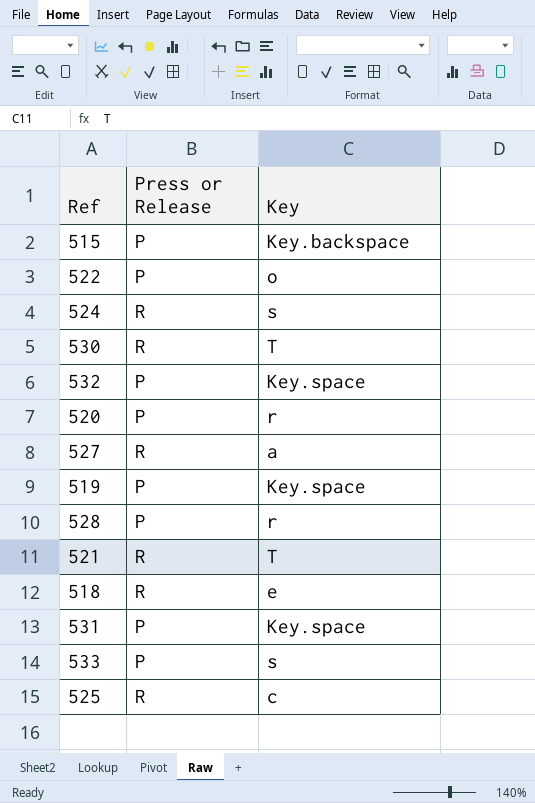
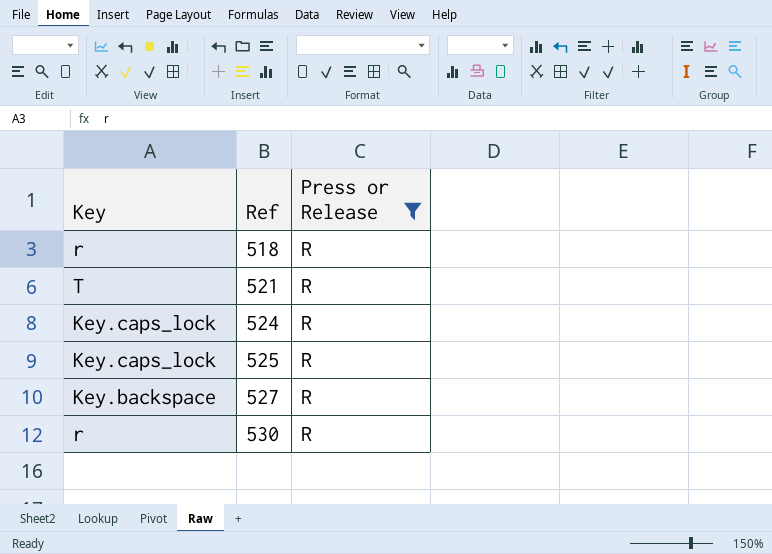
filter: none -> Press or Release = R
row order: none -> Ref ascending
column Key | position: 3 -> 1
518 | Key: e -> r
524 | Key: s -> Key.caps_lock
525 | Key: c -> Key.caps_lock
527 | Key: a -> Key.backspace
530 | Key: T -> r

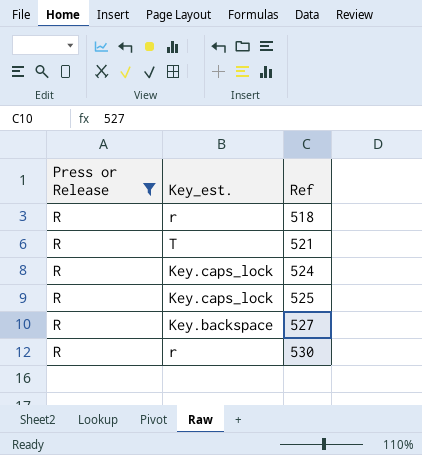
column Press or Release | position: 3 -> 1
column name: Key -> Key_est.

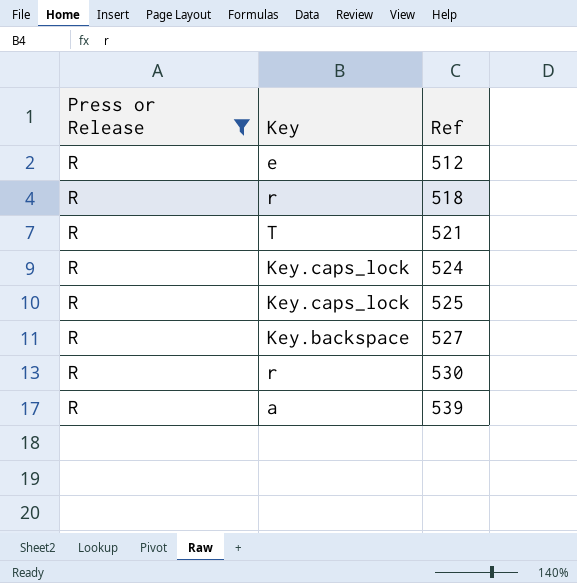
column name: Key_est. -> Key
row 512: none -> R | e
row 539: none -> R | a

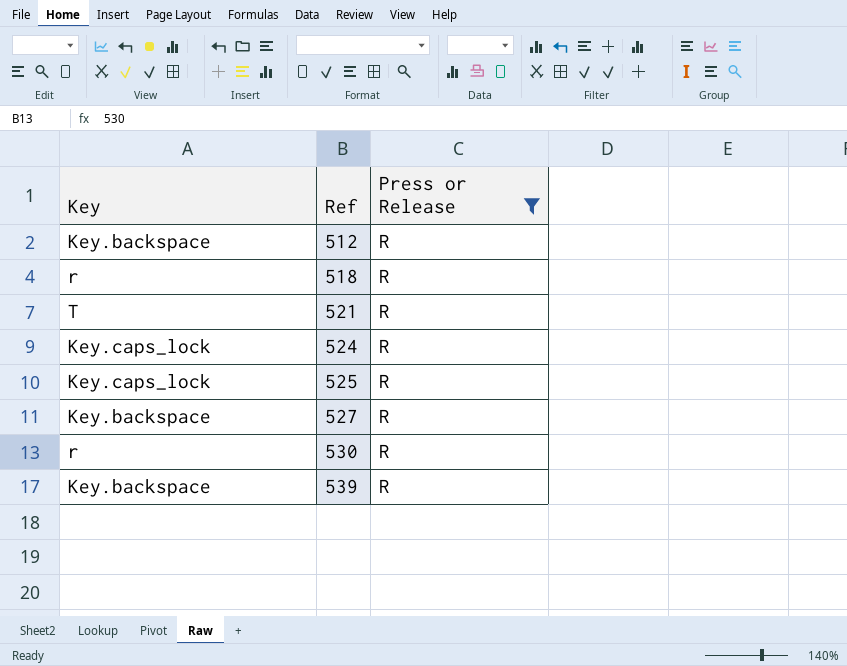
column Press or Release | position: 1 -> 3
512 | Key: e -> Key.backspace
539 | Key: a -> Key.backspace

